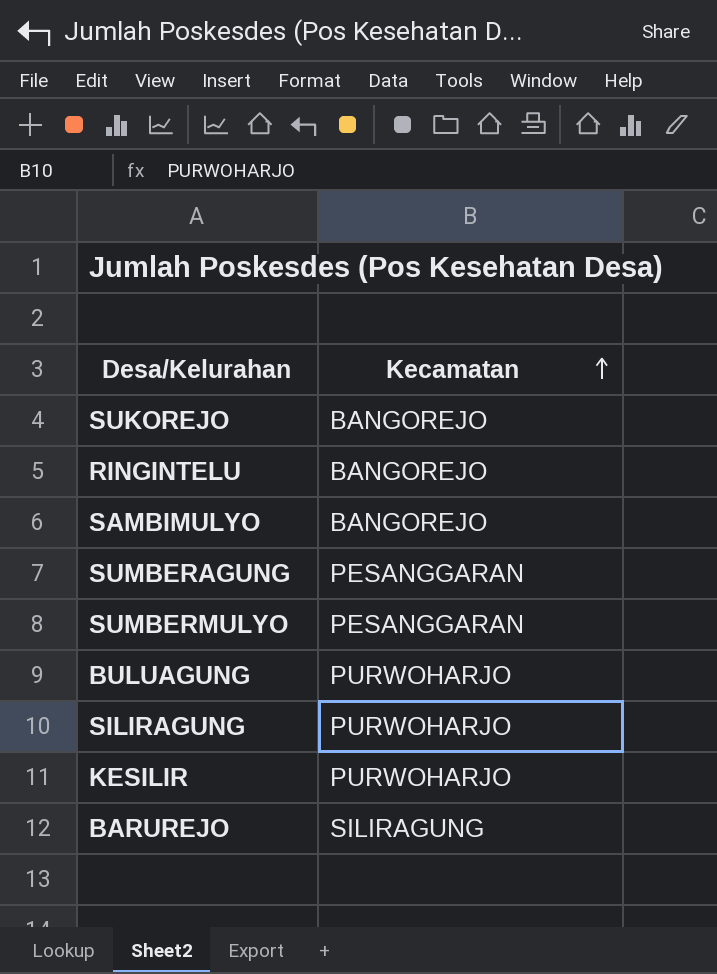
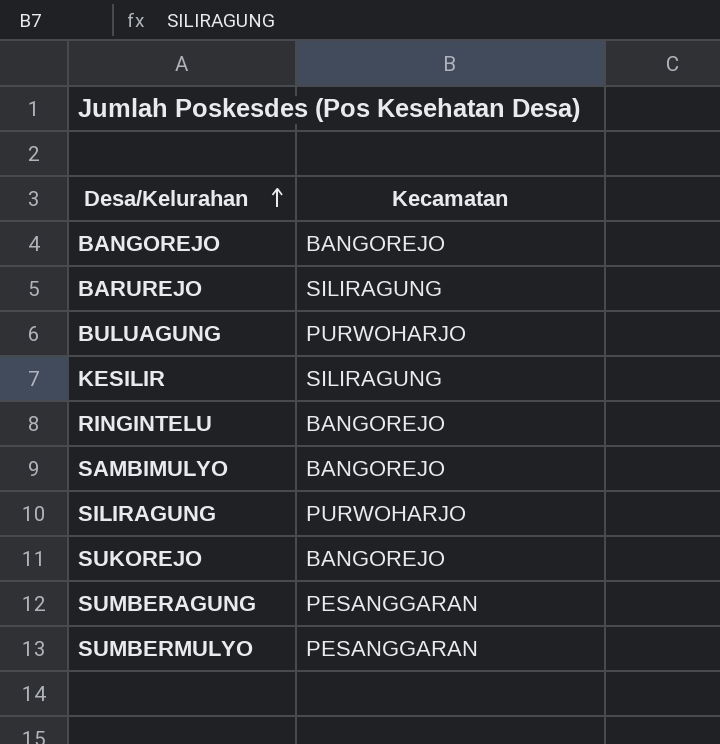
row order: Kecamatan ascending -> Desa/Kelurahan ascending
row BANGOREJO: none -> BANGOREJO
KESILIR | Kecamatan: PURWOHARJO -> SILIRAGUNG

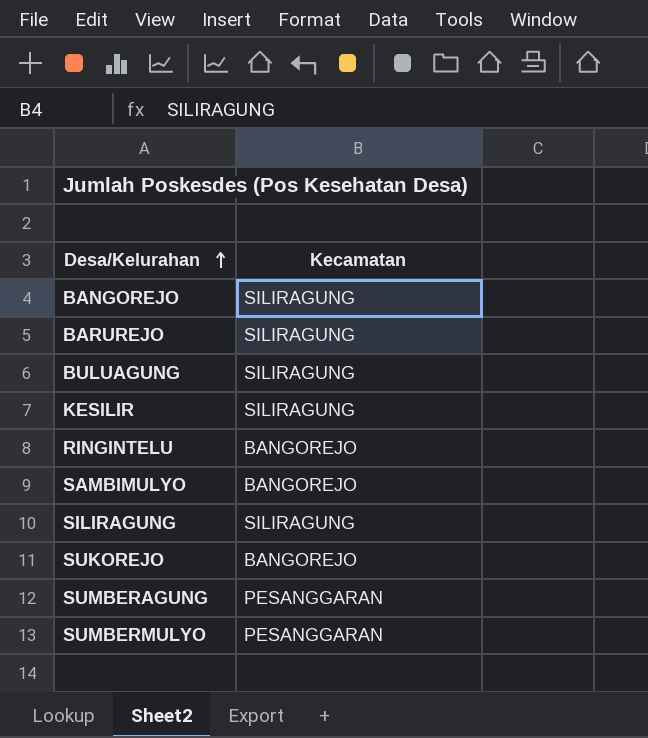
BANGOREJO | Kecamatan: BANGOREJO -> SILIRAGUNG
BULUAGUNG | Kecamatan: PURWOHARJO -> SILIRAGUNG
SILIRAGUNG | Kecamatan: PURWOHARJO -> SILIRAGUNG

